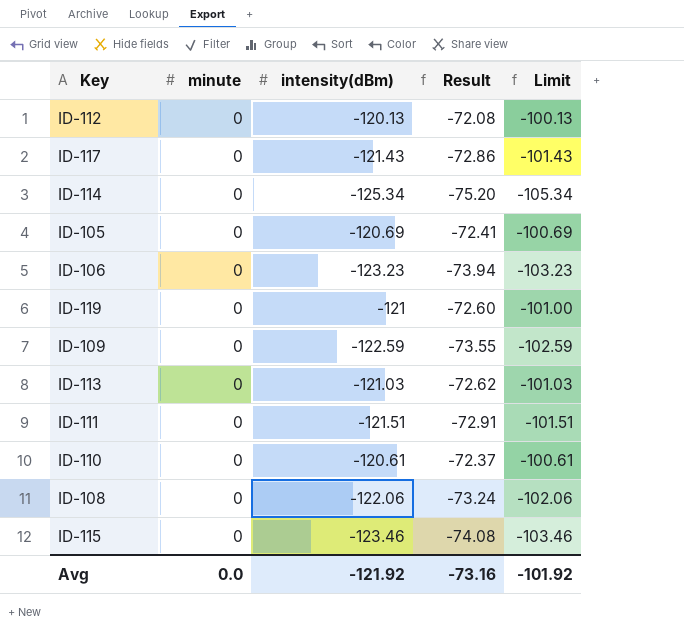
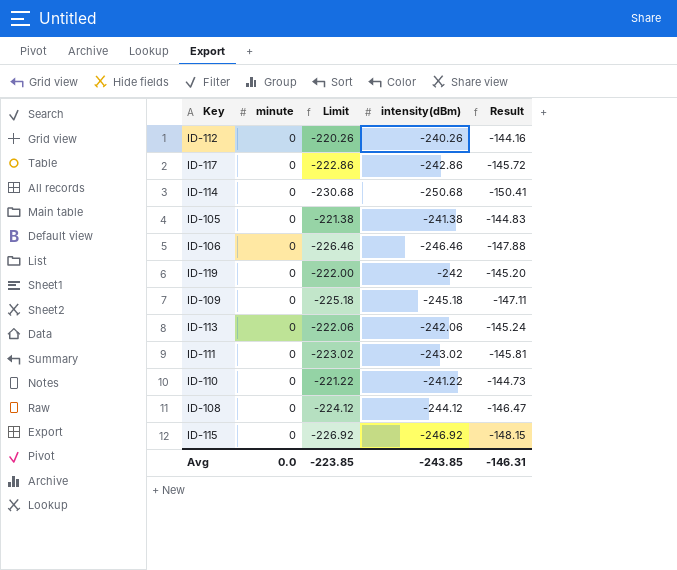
column Limit | position: 5 -> 3
ID-112 | Limit: -100.13 -> -220.26
ID-112 | intensity(dBm): -120.13 -> -240.26
ID-112 | Result: -72.08 -> -144.16
ID-117 | Limit: -101.43 -> -222.86
ID-117 | intensity(dBm): -121.43 -> -242.86
ID-117 | Result: -72.86 -> -145.72
ID-114 | Limit: -105.34 -> -230.68
ID-114 | intensity(dBm): -125.34 -> -250.68
ID-114 | Result: -75.20 -> -150.41
ID-105 | Limit: -100.69 -> -221.38
ID-105 | intensity(dBm): -120.69 -> -241.38
ID-105 | Result: -72.41 -> -144.83
ID-106 | Limit: -103.23 -> -226.46
ID-106 | intensity(dBm): -123.23 -> -246.46
ID-106 | Result: -73.94 -> -147.88
ID-119 | Limit: -101.00 -> -222.00
ID-119 | intensity(dBm): -121 -> -242
ID-119 | Result: -72.60 -> -145.20
ID-109 | Limit: -102.59 -> -225.18
ID-109 | intensity(dBm): -122.59 -> -245.18
ID-109 | Result: -73.55 -> -147.11
ID-113 | Limit: -101.03 -> -222.06
ID-113 | intensity(dBm): -121.03 -> -242.06
ID-113 | Result: -72.62 -> -145.24
ID-111 | Limit: -101.51 -> -223.02
ID-111 | intensity(dBm): -121.51 -> -243.02
ID-111 | Result: -72.91 -> -145.81
ID-110 | Limit: -100.61 -> -221.22
ID-110 | intensity(dBm): -120.61 -> -241.22
ID-110 | Result: -72.37 -> -144.73
ID-108 | Limit: -102.06 -> -224.12
ID-108 | intensity(dBm): -122.06 -> -244.12
ID-108 | Result: -73.24 -> -146.47
ID-115 | Limit: -103.46 -> -226.92
ID-115 | intensity(dBm): -123.46 -> -246.92
ID-115 | Result: -74.08 -> -148.15
Avg | Limit: -101.92 -> -223.85
Avg | intensity(dBm): -121.92 -> -243.85
Avg | Result: -73.16 -> -146.31

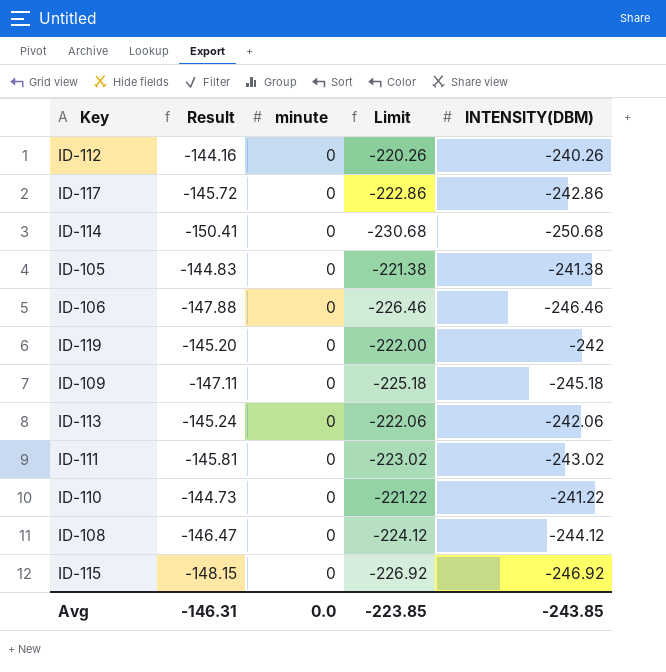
column Result | position: 5 -> 2
column name: intensity(dBm) -> INTENSITY(DBM)

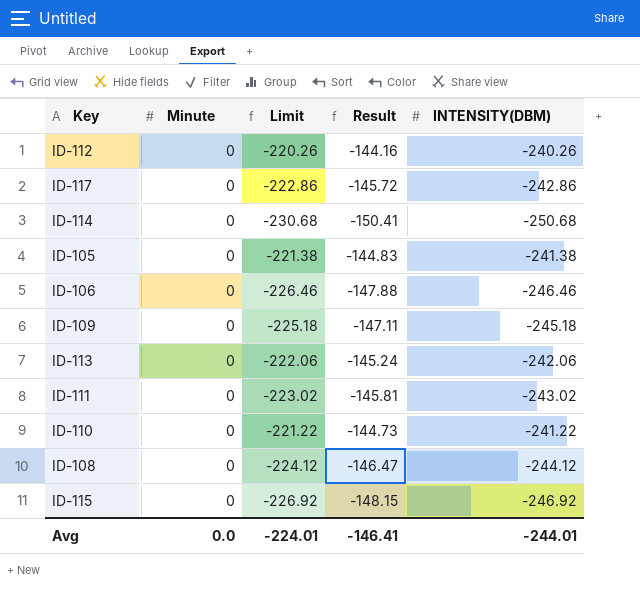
column name: minute -> Minute
column Result | position: 2 -> 4
row ID-119: -145.20 | 0 | -222.00 | -242 -> none
Avg | Limit: -223.85 -> -224.01
Avg | Result: -146.31 -> -146.41
Avg | INTENSITY(DBM): -243.85 -> -244.01

